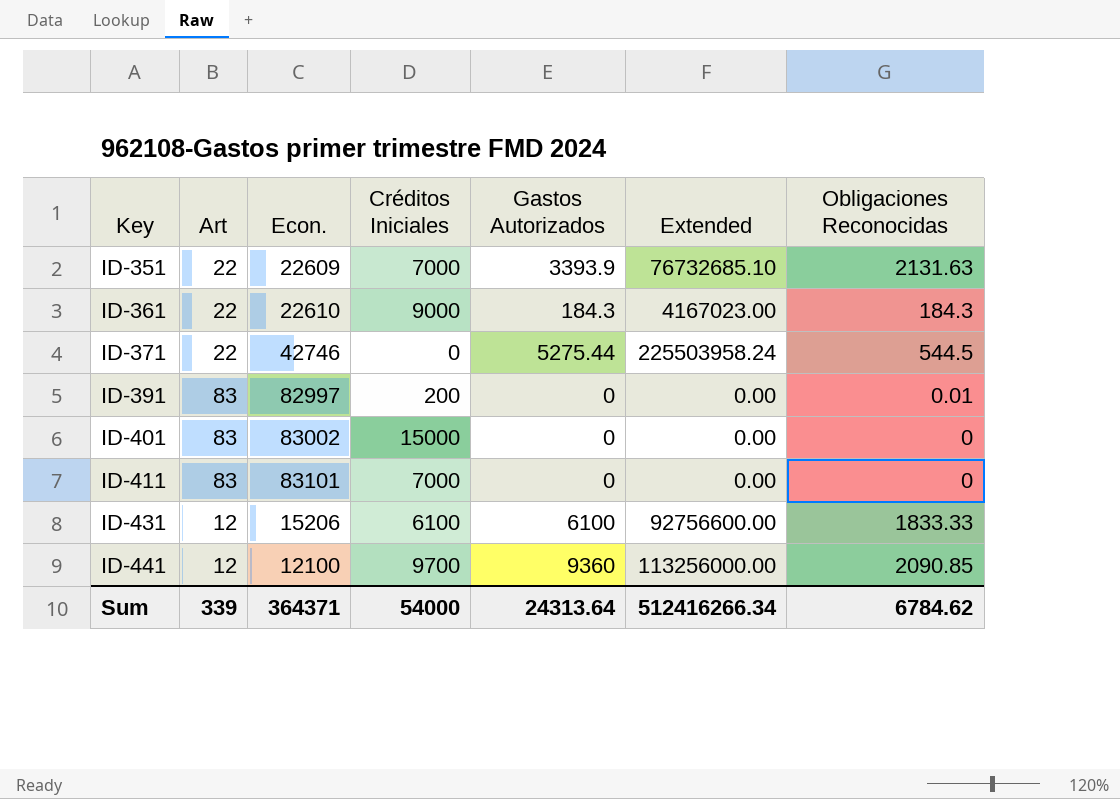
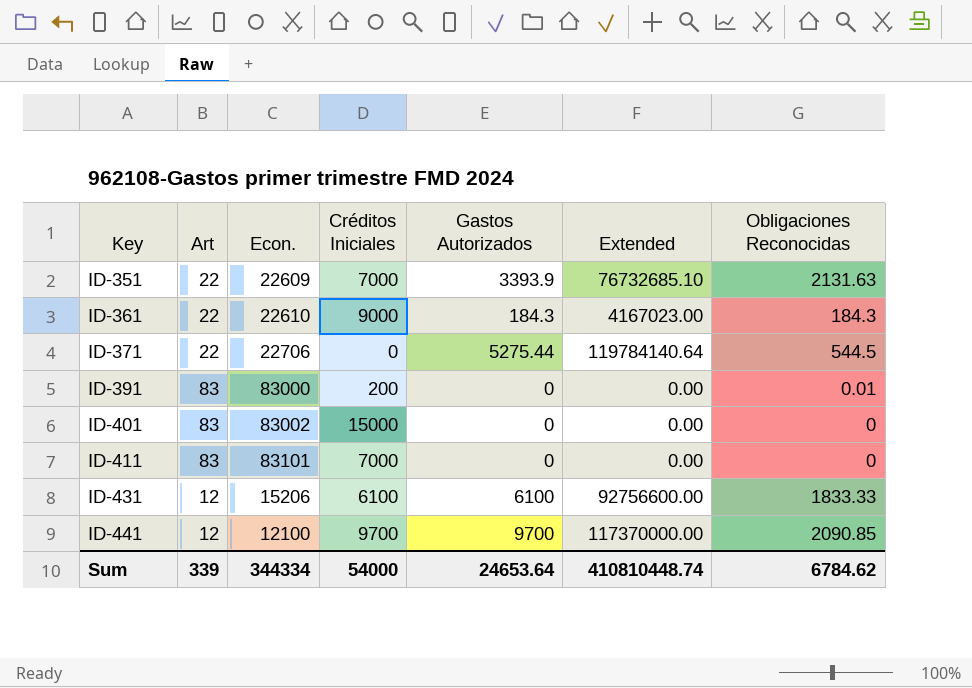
ID-371 | Econ.: 42746 -> 22706
ID-371 | Extended: 225503958.24 -> 119784140.64
ID-391 | Econ.: 82997 -> 83000
ID-441 | Gastos Autorizados: 9360 -> 9700
ID-441 | Extended: 113256000.00 -> 117370000.00
Sum | Econ.: 364371 -> 344334
Sum | Gastos Autorizados: 24313.64 -> 24653.64
Sum | Extended: 512416266.34 -> 410810448.74

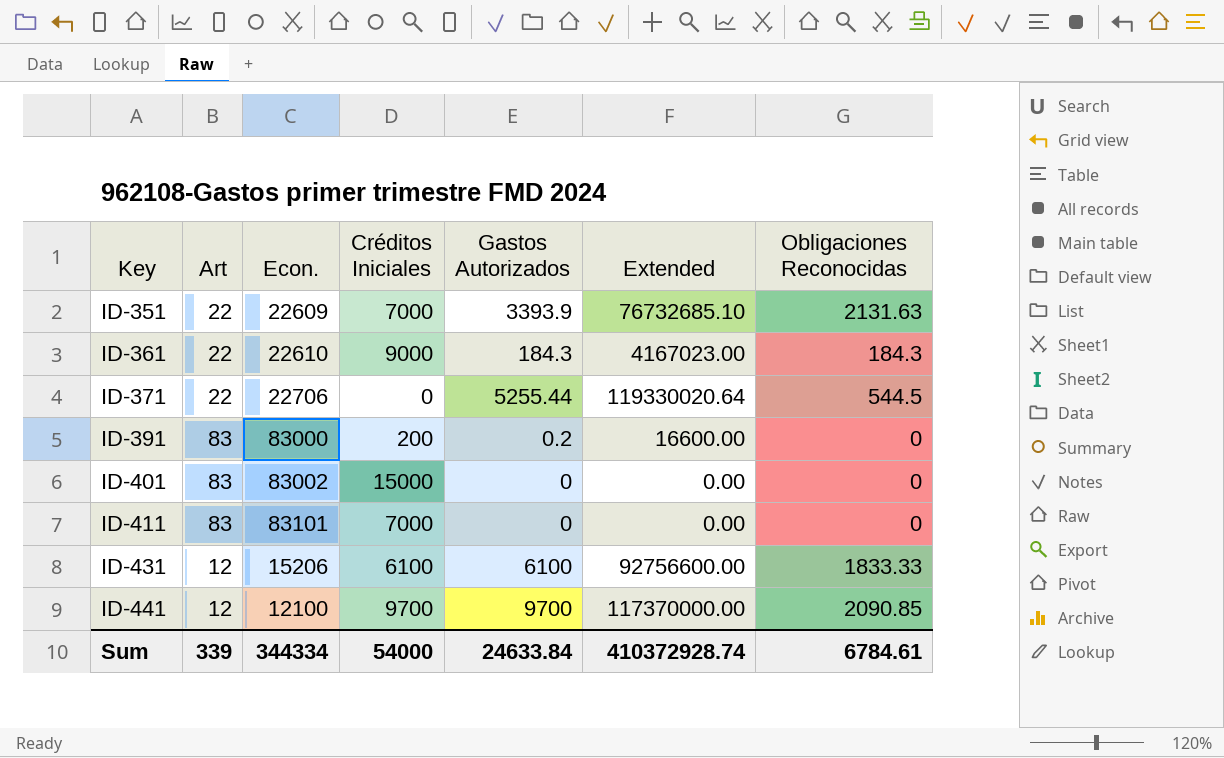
ID-371 | Gastos Autorizados: 5275.44 -> 5255.44
ID-371 | Extended: 119784140.64 -> 119330020.64
ID-391 | Gastos Autorizados: 0 -> 0.2
ID-391 | Extended: 0.00 -> 16600.00
ID-391 | Obligaciones Reconocidas: 0.01 -> 0
Sum | Gastos Autorizados: 24653.64 -> 24633.84
Sum | Extended: 410810448.74 -> 410372928.74
Sum | Obligaciones Reconocidas: 6784.62 -> 6784.61

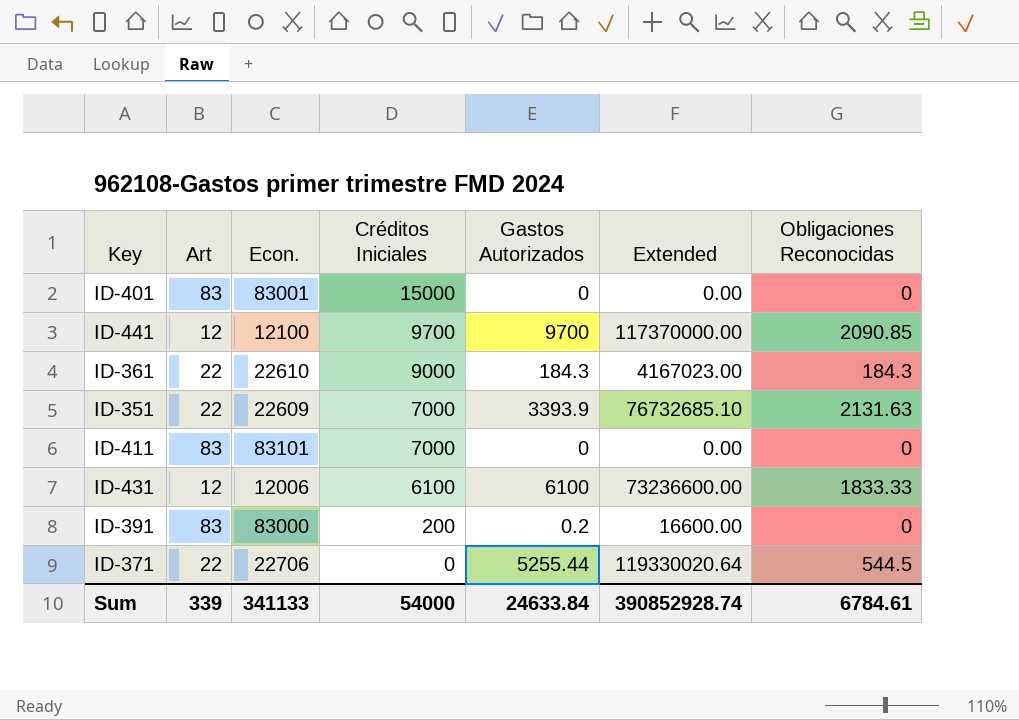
row order: Key ascending -> Créditos Iniciales descending
ID-401 | Econ.: 83002 -> 83001
ID-431 | Econ.: 15206 -> 12006
ID-431 | Extended: 92756600.00 -> 73236600.00
Sum | Econ.: 344334 -> 341133
Sum | Extended: 410372928.74 -> 390852928.74

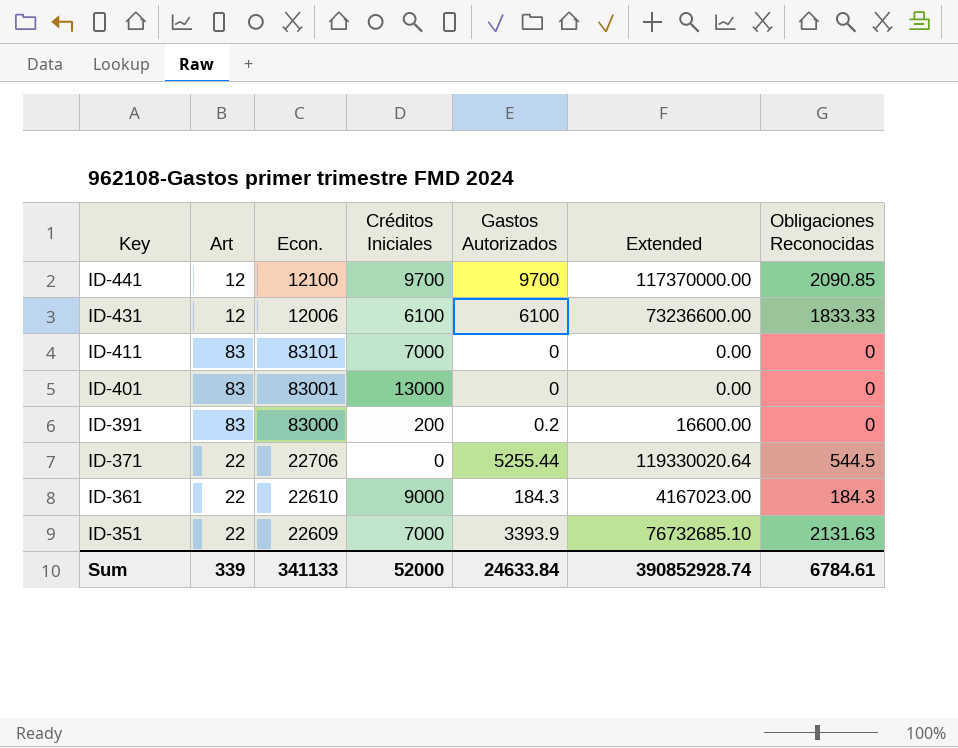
row order: Créditos Iniciales descending -> Key descending
ID-401 | Créditos Iniciales: 15000 -> 13000
Sum | Créditos Iniciales: 54000 -> 52000

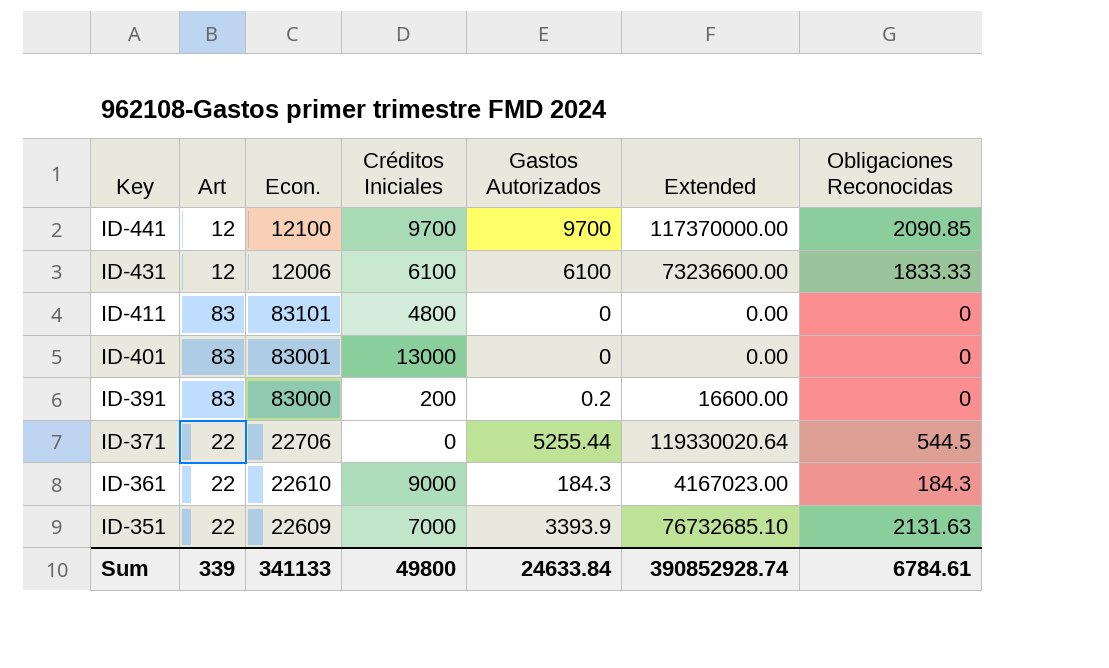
ID-411 | Créditos Iniciales: 7000 -> 4800
Sum | Créditos Iniciales: 52000 -> 49800

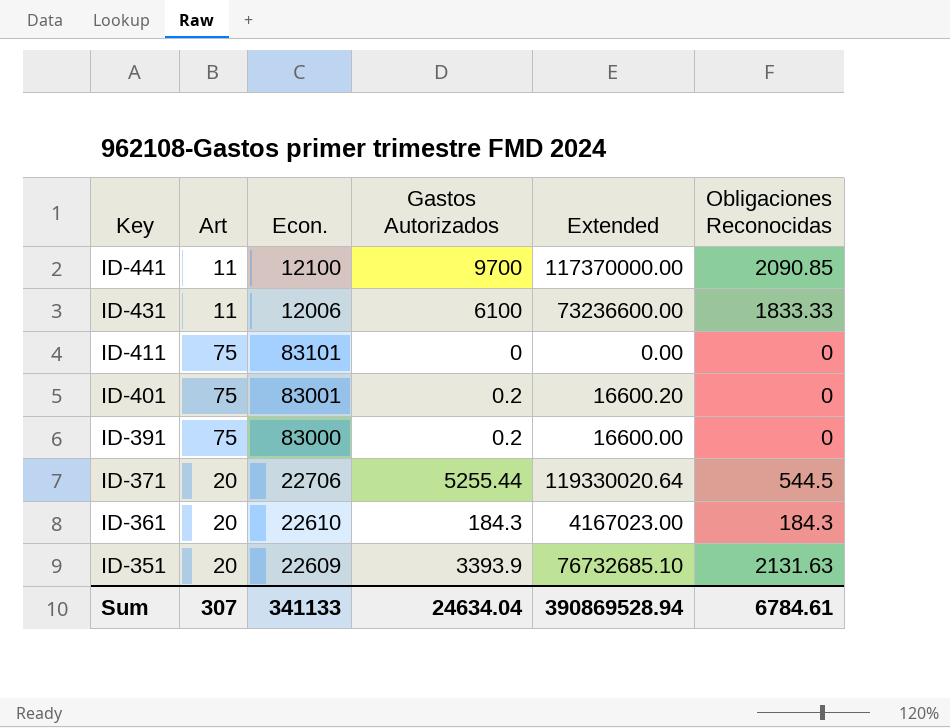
column Créditos Iniciales | position: 4 -> none
ID-441 | Art: 12 -> 11
ID-431 | Art: 12 -> 11
ID-411 | Art: 83 -> 75
ID-401 | Art: 83 -> 75
ID-401 | Gastos Autorizados: 0 -> 0.2
ID-401 | Extended: 0.00 -> 16600.20
ID-391 | Art: 83 -> 75
ID-371 | Art: 22 -> 20
ID-361 | Art: 22 -> 20
ID-351 | Art: 22 -> 20
Sum | Art: 339 -> 307
Sum | Gastos Autorizados: 24633.84 -> 24634.04
Sum | Extended: 390852928.74 -> 390869528.94

